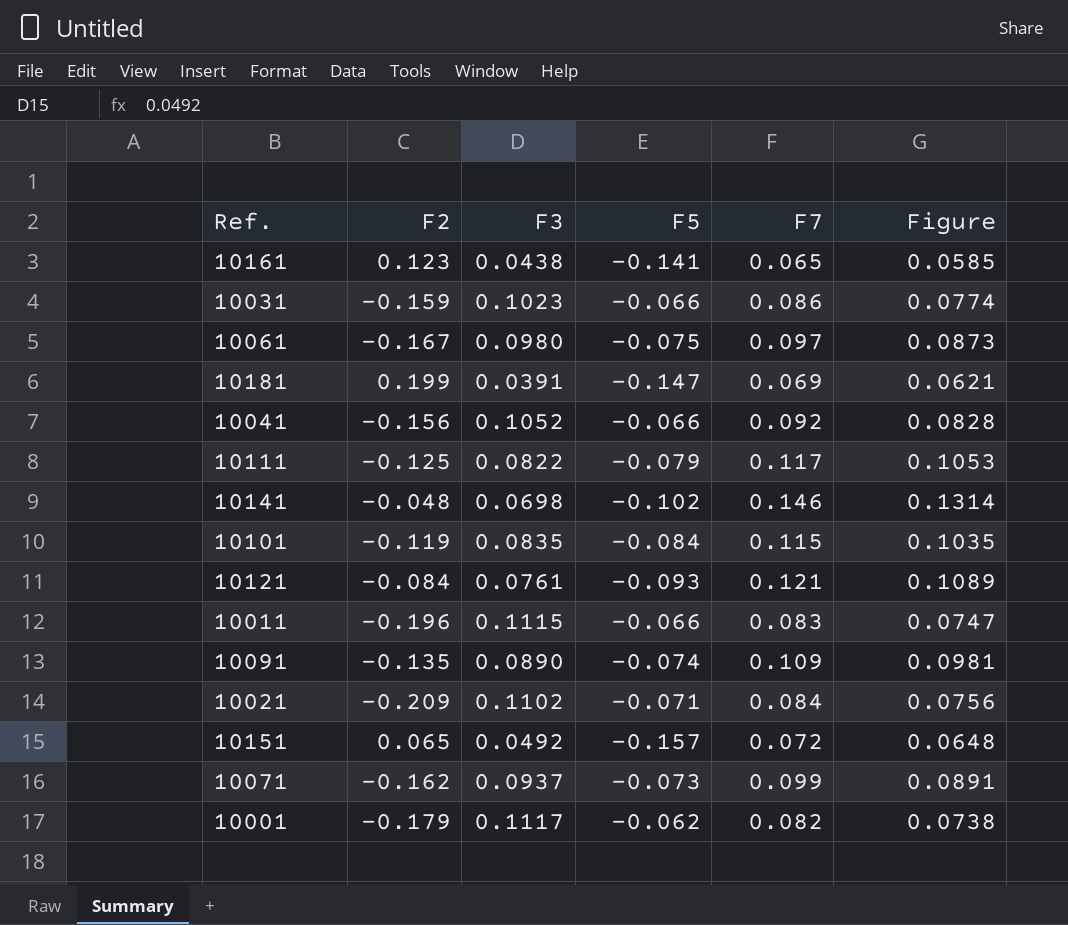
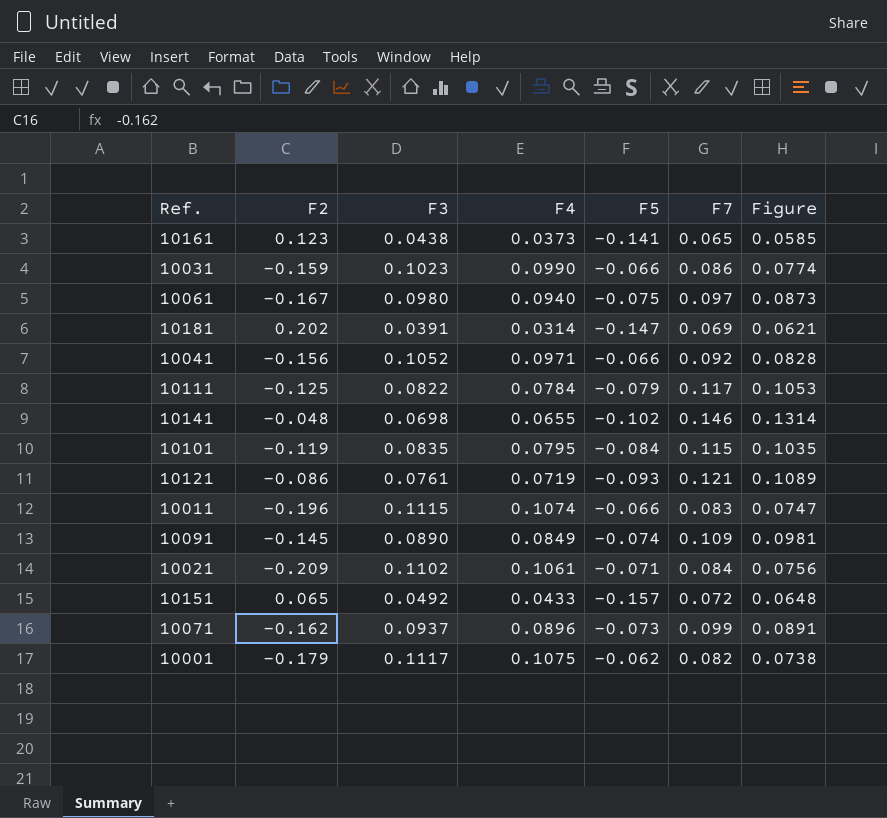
column F4 | position: none -> 4
10181 | F2: 0.199 -> 0.202
10121 | F2: -0.084 -> -0.086
10091 | F2: -0.135 -> -0.145

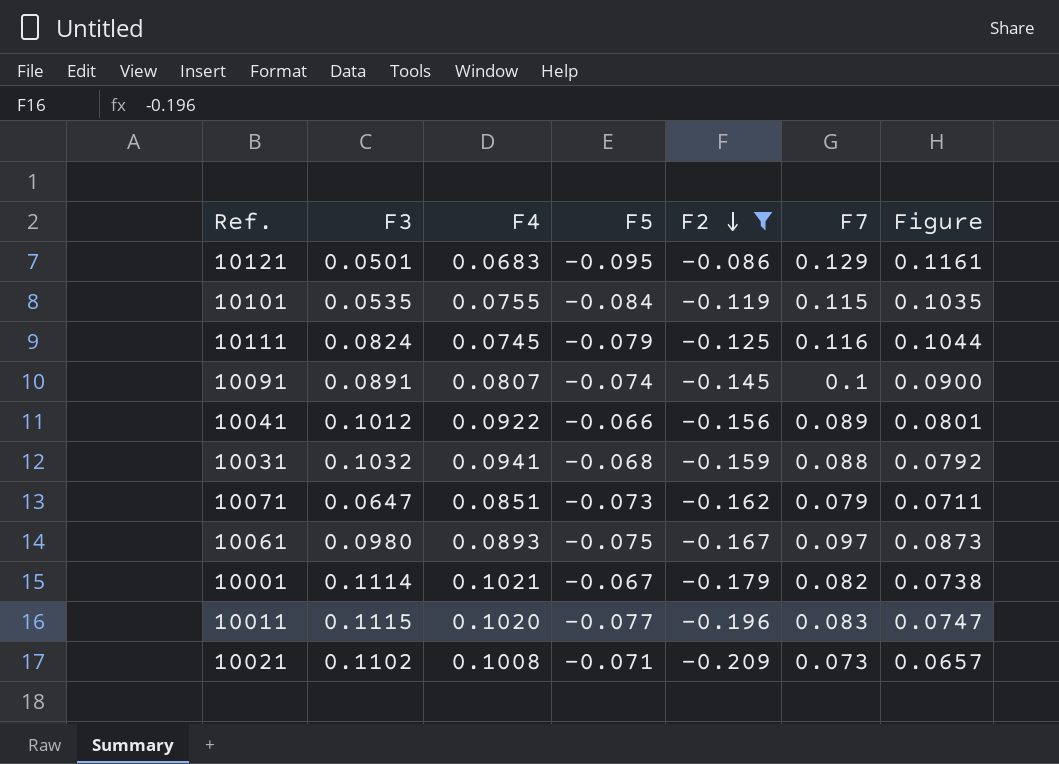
filter: none -> F2 <= -0.086
row order: none -> F2 descending
column F2 | position: 2 -> 5
10121 | F3: 0.0761 -> 0.0501
10121 | F4: 0.0719 -> 0.0683
10121 | F5: -0.093 -> -0.095
10121 | F7: 0.121 -> 0.129
10121 | Figure: 0.1089 -> 0.1161
10101 | F3: 0.0835 -> 0.0535
10101 | F4: 0.0795 -> 0.0755
10111 | F3: 0.0822 -> 0.0824
10111 | F4: 0.0784 -> 0.0745
10111 | F7: 0.117 -> 0.116
10111 | Figure: 0.1053 -> 0.1044
10091 | F3: 0.0890 -> 0.0891
10091 | F4: 0.0849 -> 0.0807
10091 | F7: 0.109 -> 0.1
10091 | Figure: 0.0981 -> 0.0900
10041 | F3: 0.1052 -> 0.1012
10041 | F4: 0.0971 -> 0.0922
10041 | F7: 0.092 -> 0.089
10041 | Figure: 0.0828 -> 0.0801
10031 | F3: 0.1023 -> 0.1032
10031 | F4: 0.0990 -> 0.0941
10031 | F5: -0.066 -> -0.068
10031 | F7: 0.086 -> 0.088
10031 | Figure: 0.0774 -> 0.0792
10071 | F3: 0.0937 -> 0.0647
10071 | F4: 0.0896 -> 0.0851
10071 | F7: 0.099 -> 0.079
10071 | Figure: 0.0891 -> 0.0711
10061 | F4: 0.0940 -> 0.0893
10001 | F3: 0.1117 -> 0.1114
10001 | F4: 0.1075 -> 0.1021
10001 | F5: -0.062 -> -0.067
10011 | F4: 0.1074 -> 0.1020
10011 | F5: -0.066 -> -0.077
10021 | F4: 0.1061 -> 0.1008
10021 | F7: 0.084 -> 0.073
10021 | Figure: 0.0756 -> 0.0657

